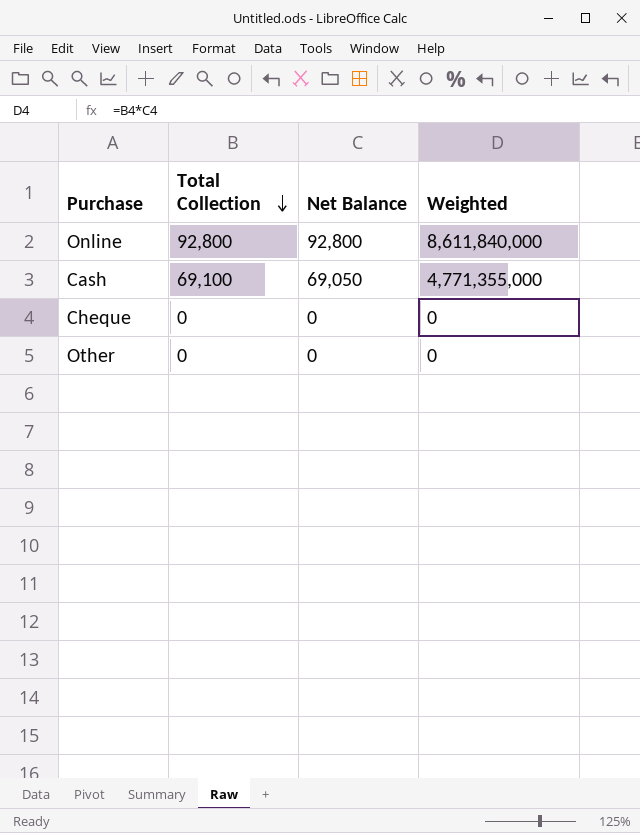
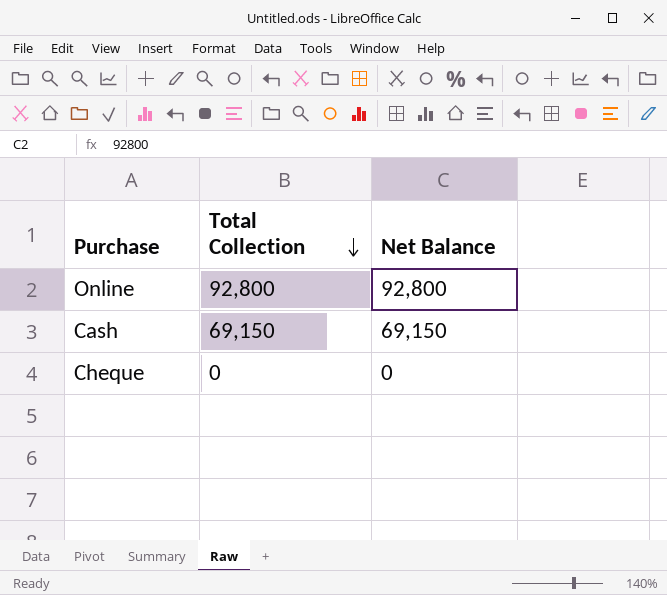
column Weighted | formula: [Total Collection] * [Net Balance] -> none
row Other: 0 | 0 | 0 -> none
Cash | Total Collection: 69,100 -> 69,150
Cash | Net Balance: 69,050 -> 69,150

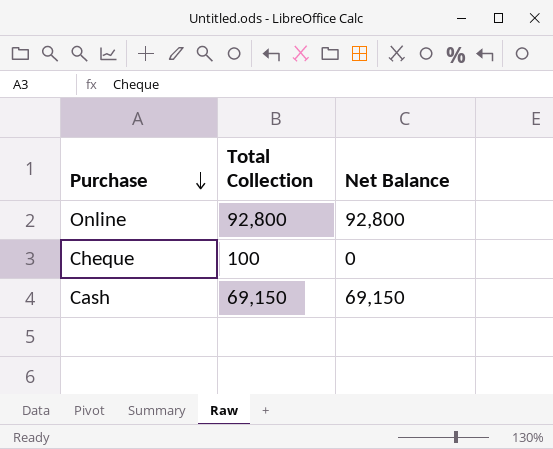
row order: Total Collection descending -> Purchase descending
Cheque | Total Collection: 0 -> 100

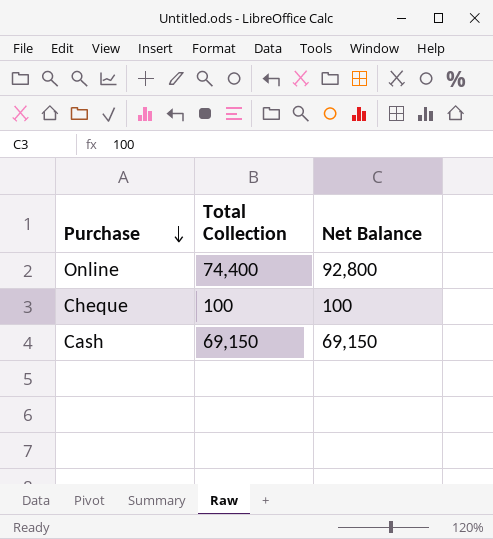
Online | Total Collection: 92,800 -> 74,400
Cheque | Net Balance: 0 -> 100

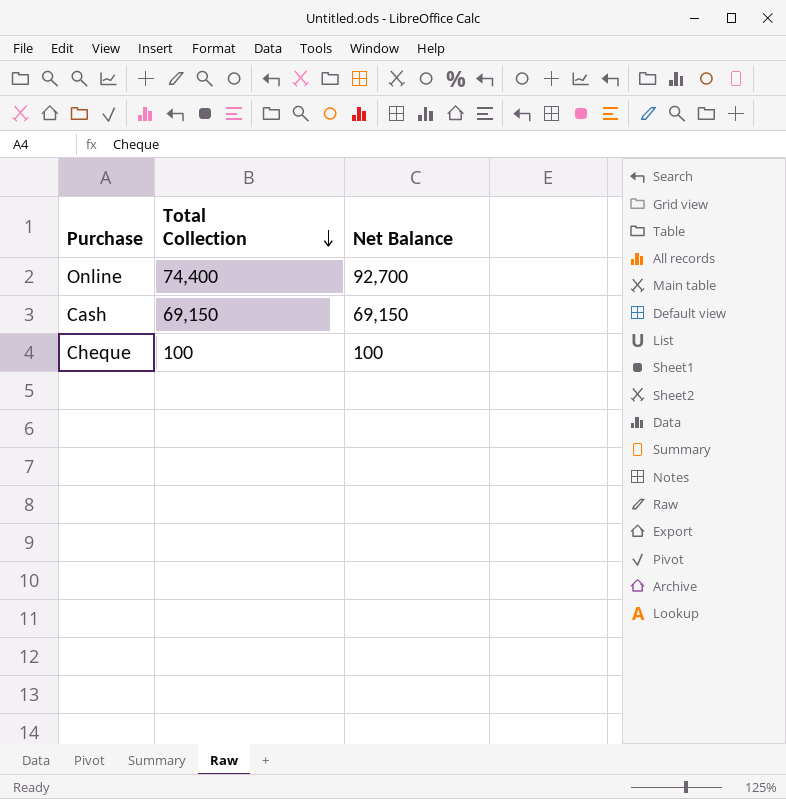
row order: Purchase descending -> Total Collection descending
Online | Net Balance: 92,800 -> 92,700

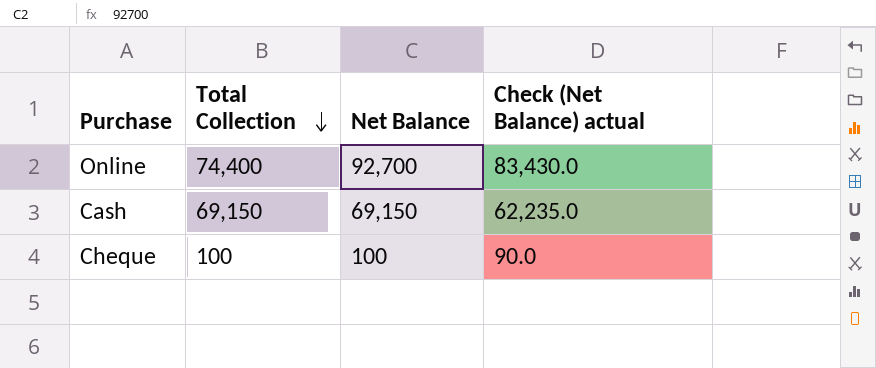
column Check (Net Balance) actual | formula: none -> [Net Balance] * 0.9

